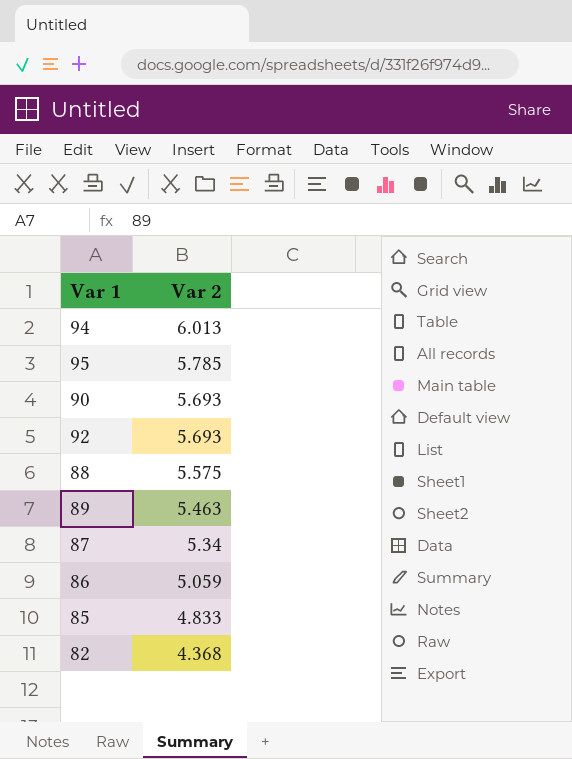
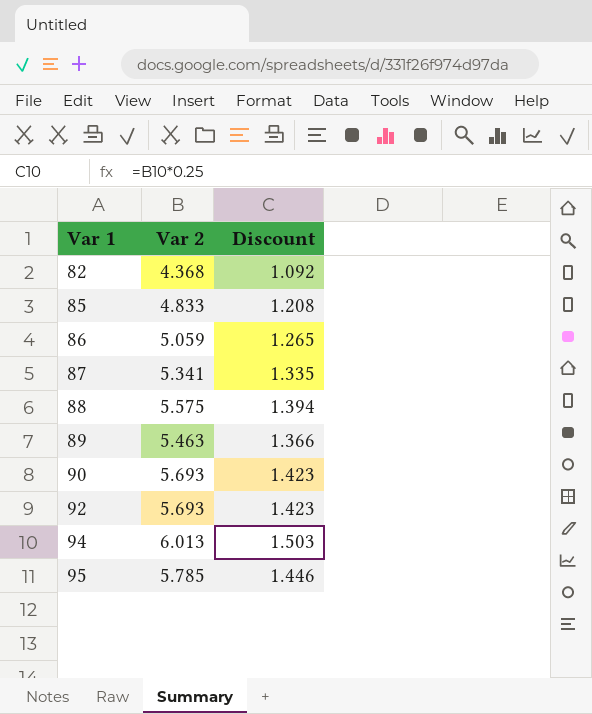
row order: Var 2 descending -> Var 1 ascending
column Discount | formula: none -> [Var 2] * 0.25
87 | Var 2: 5.34 -> 5.341

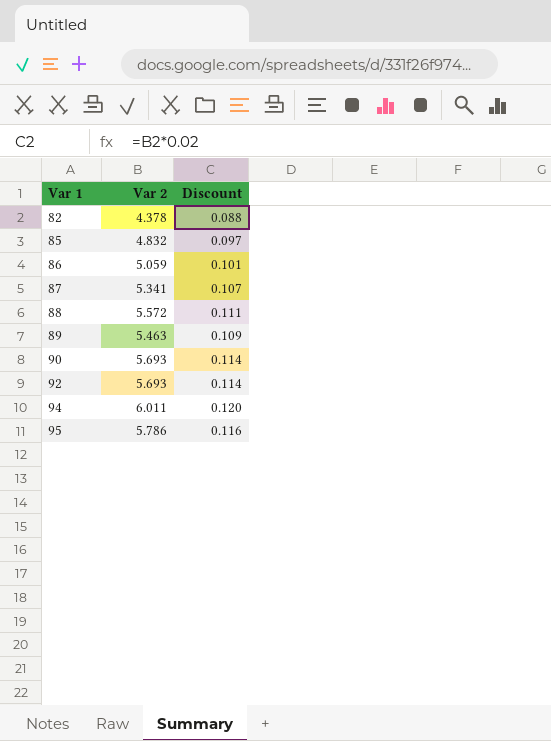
column Discount | formula: [Var 2] * 0.25 -> [Var 2] * 0.02
82 | Var 2: 4.368 -> 4.378
85 | Var 2: 4.833 -> 4.832
88 | Var 2: 5.575 -> 5.572
94 | Var 2: 6.013 -> 6.011
95 | Var 2: 5.785 -> 5.786

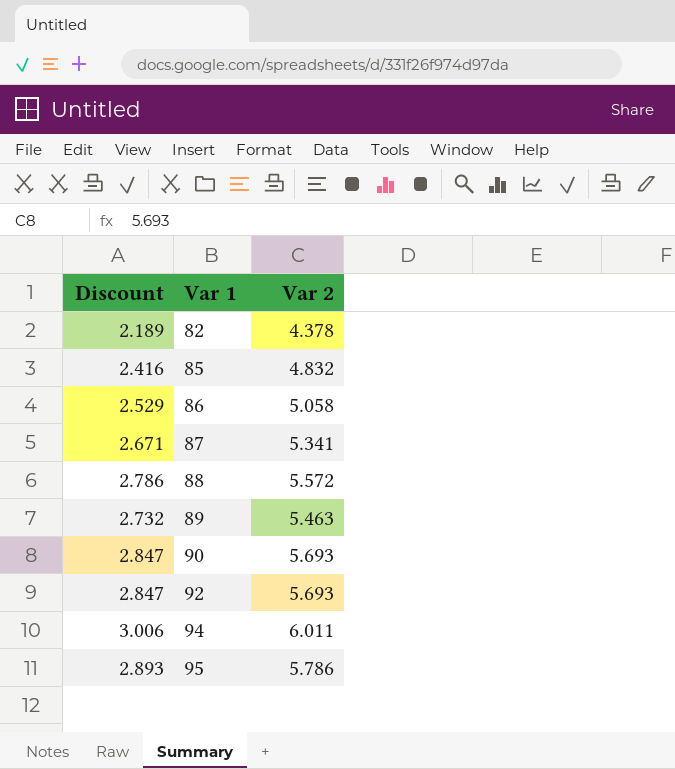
column Discount | formula: [Var 2] * 0.02 -> [Var 2] * 0.5
column Discount | position: 3 -> 1
86 | Var 2: 5.059 -> 5.058

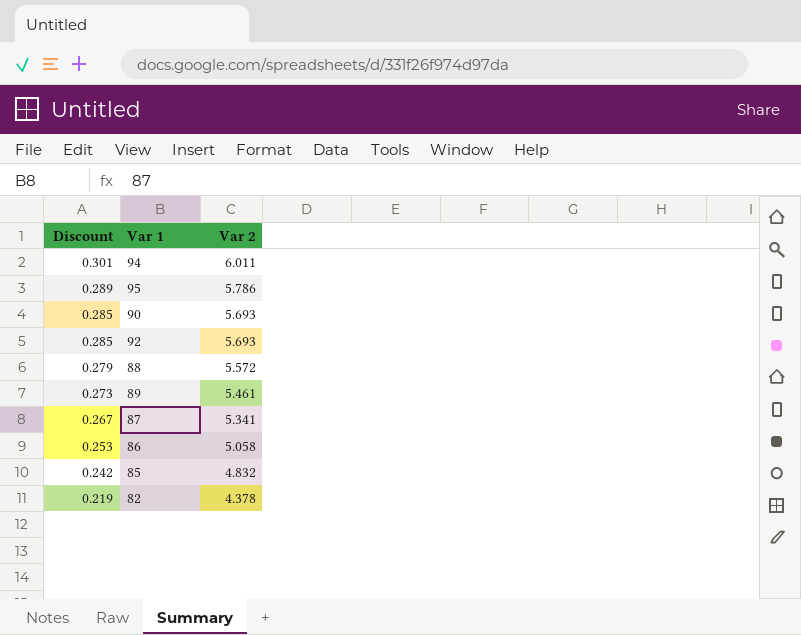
row order: Var 1 ascending -> Discount descending
column Discount | formula: [Var 2] * 0.5 -> [Var 2] * 0.05
89 | Var 2: 5.463 -> 5.461

